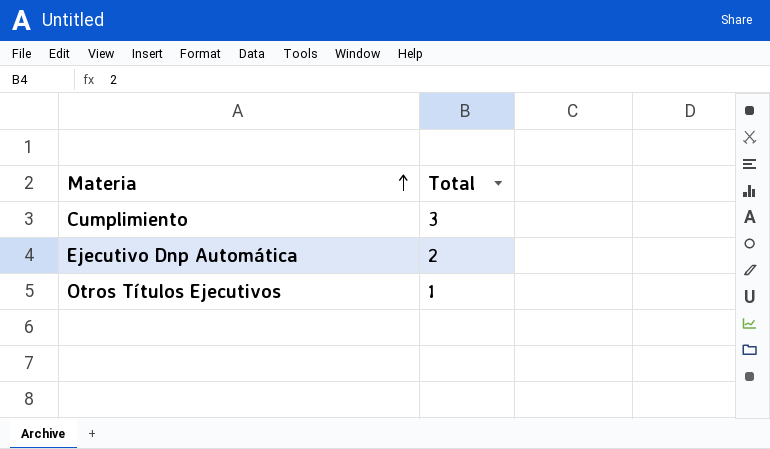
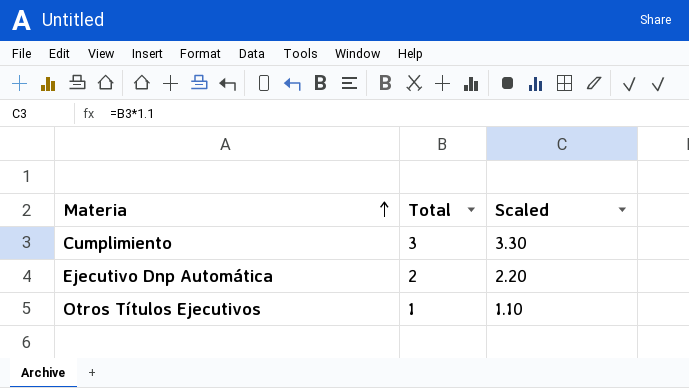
column Scaled | formula: none -> [Total] * 1.1

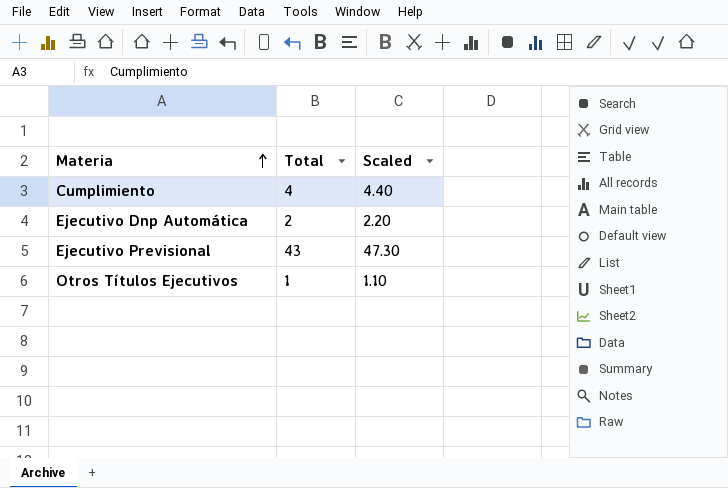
Cumplimiento | Total: 3 -> 4
Cumplimiento | Scaled: 3.30 -> 4.40
row Ejecutivo Previsional: none -> 43 | 47.30

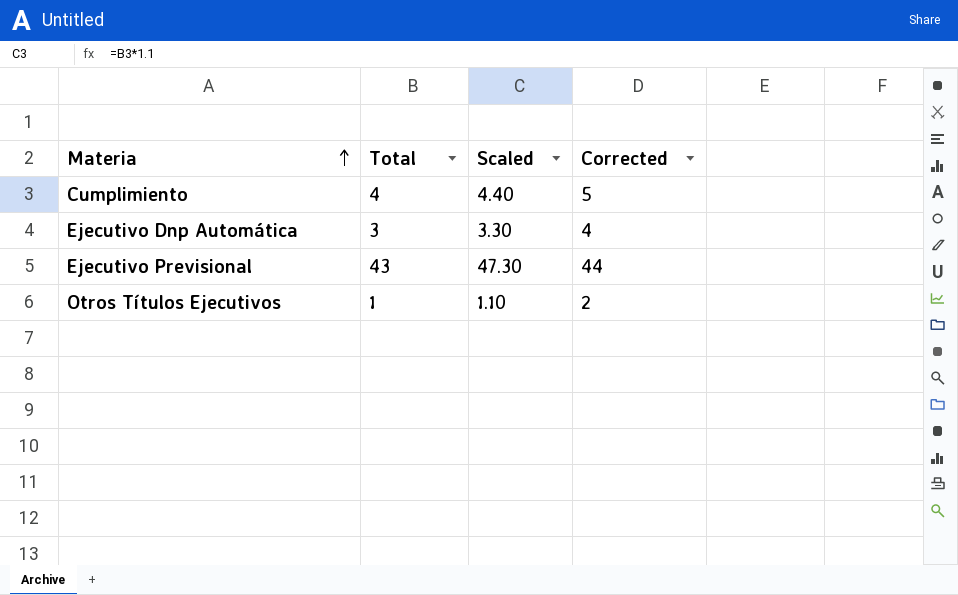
column Corrected | formula: none -> [Total] + 1
Ejecutivo Dnp Automática | Total: 2 -> 3
Ejecutivo Dnp Automática | Scaled: 2.20 -> 3.30

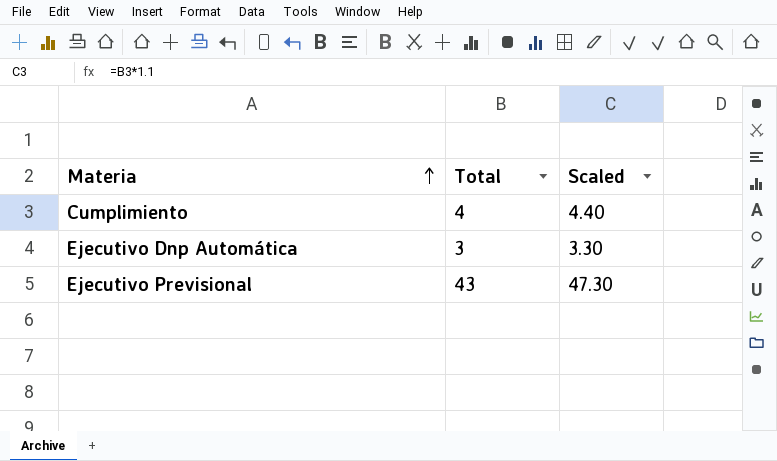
column Corrected | formula: [Total] + 1 -> none
row Otros Títulos Ejecutivos: 1 | 1.10 | 2 -> none

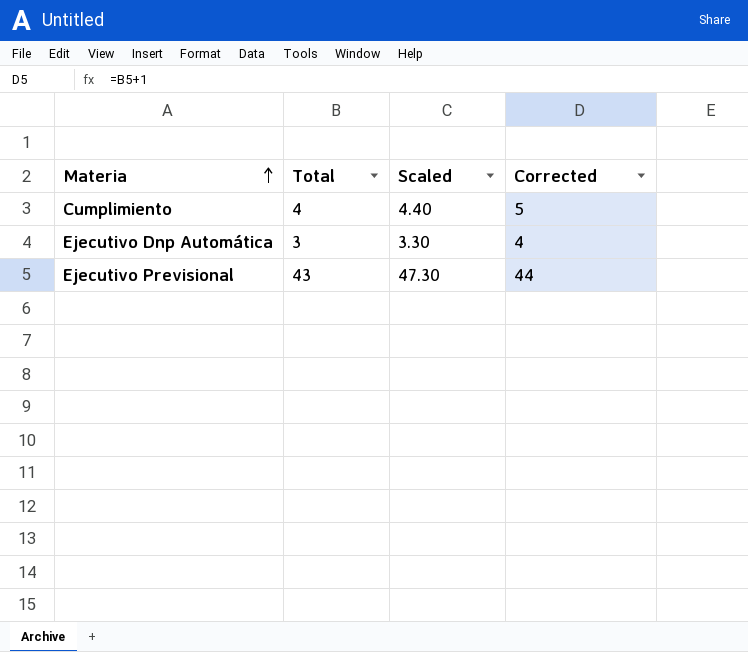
column Corrected | formula: none -> [Total] + 1

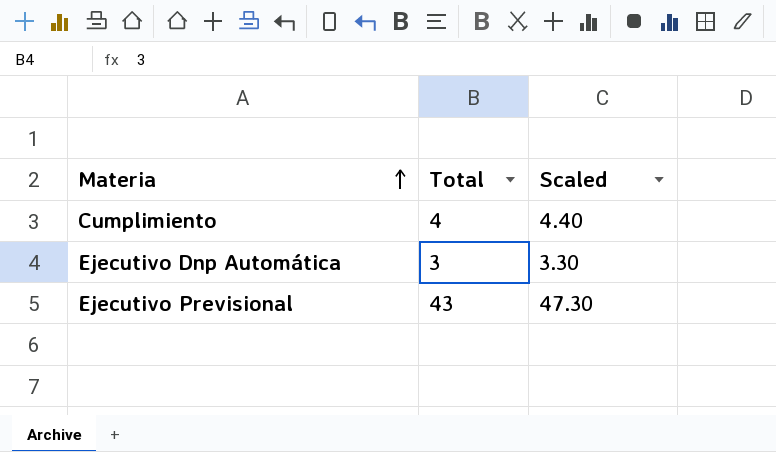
column Corrected | formula: [Total] + 1 -> none

